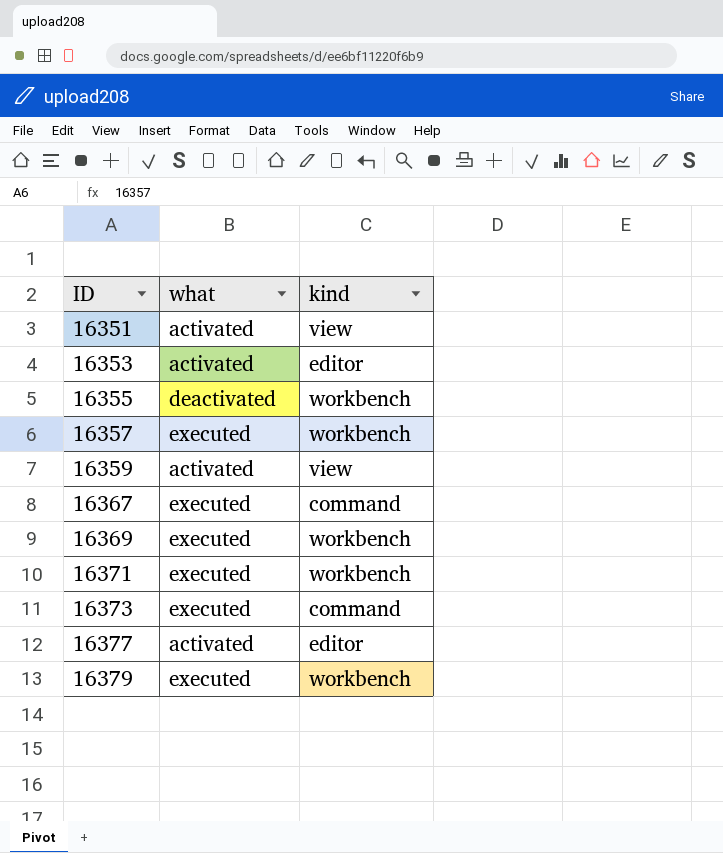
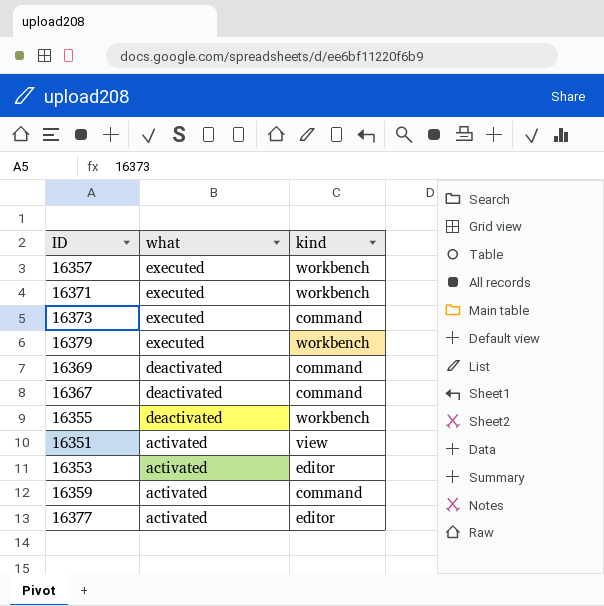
row order: ID ascending -> what descending
16369 | what: executed -> deactivated
16369 | kind: workbench -> command
16367 | what: executed -> deactivated
16359 | kind: view -> command

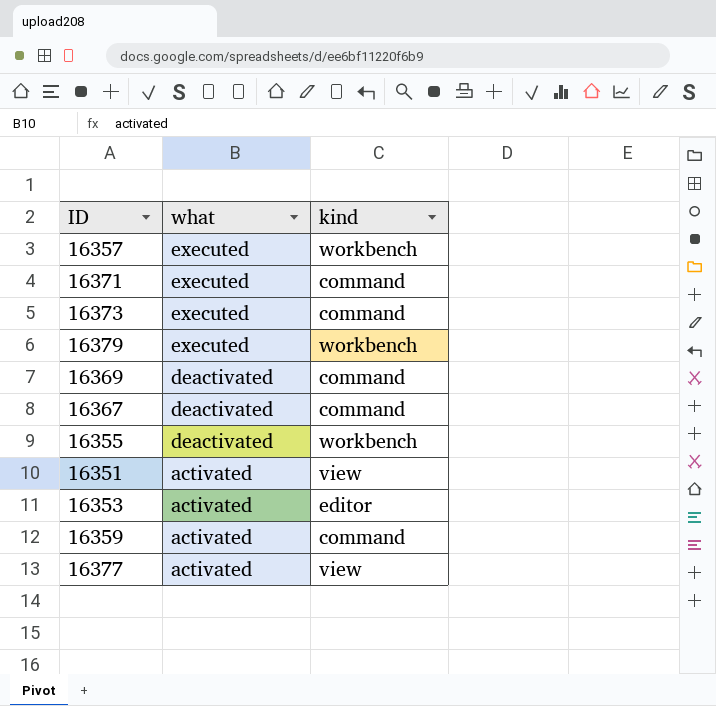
16371 | kind: workbench -> command
16377 | kind: editor -> view

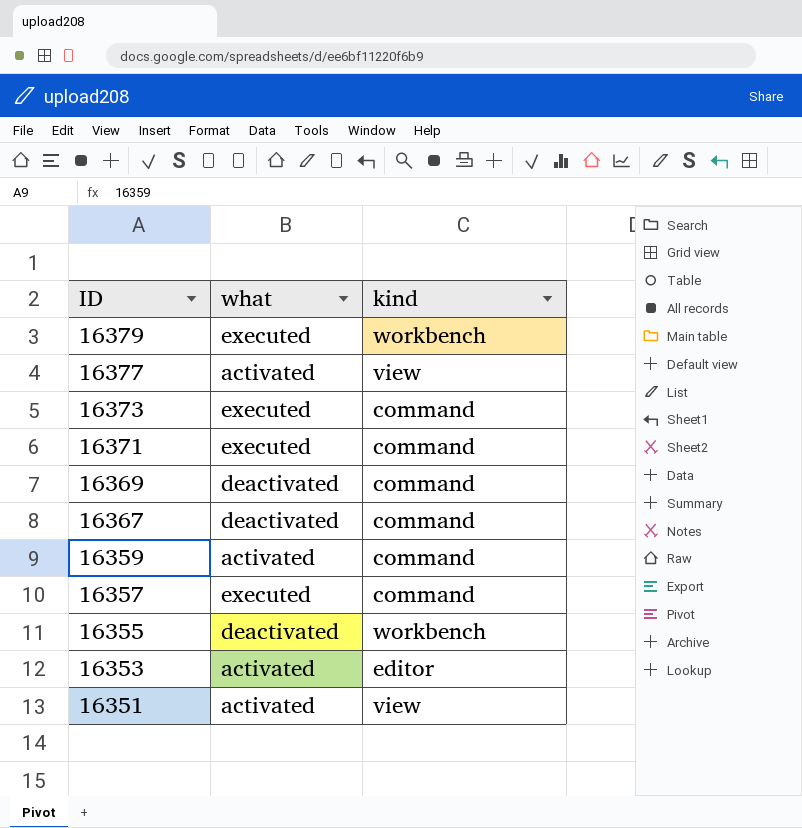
row order: what descending -> ID descending
16357 | kind: workbench -> command

